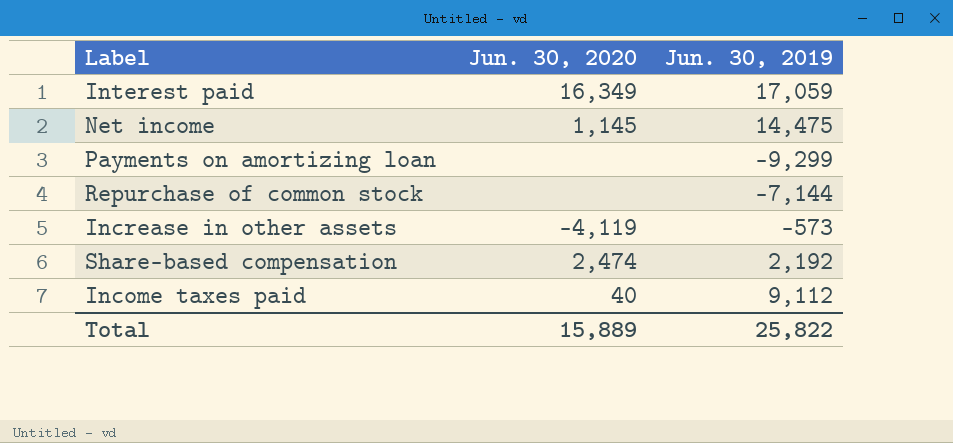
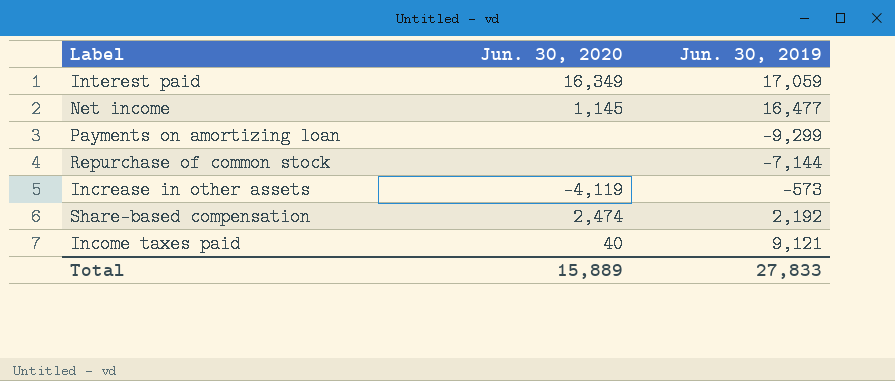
Net income | Jun. 30, 2019: 14,475 -> 16,477
Income taxes paid | Jun. 30, 2019: 9,112 -> 9,121
Total | Jun. 30, 2019: 25,822 -> 27,833

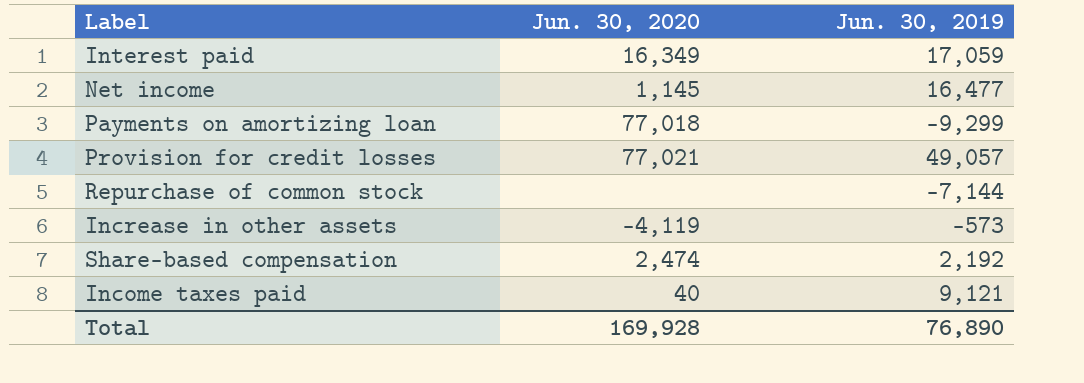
Payments on amortizing loan | Jun. 30, 2020: none -> 77,018
row Provision for credit losses: none -> 77,021 | 49,057
Total | Jun. 30, 2020: 15,889 -> 169,928
Total | Jun. 30, 2019: 27,833 -> 76,890

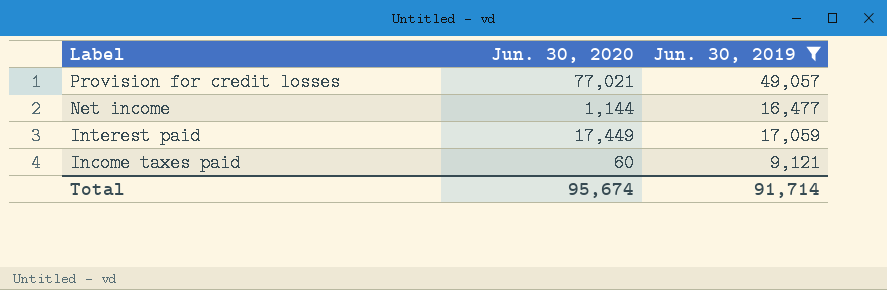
filter: none -> Jun. 30, 2019 >= 9,121
row order: none -> Label descending
Net income | Jun. 30, 2020: 1,145 -> 1,144
Interest paid | Jun. 30, 2020: 16,349 -> 17,449
Income taxes paid | Jun. 30, 2020: 40 -> 60
Total | Jun. 30, 2020: 169,928 -> 95,674
Total | Jun. 30, 2019: 76,890 -> 91,714

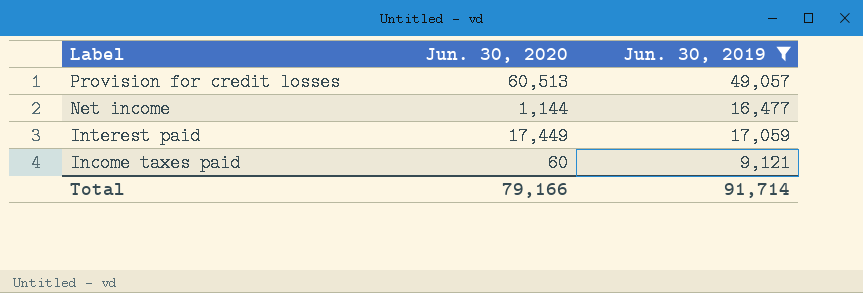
Provision for credit losses | Jun. 30, 2020: 77,021 -> 60,513
Total | Jun. 30, 2020: 95,674 -> 79,166

